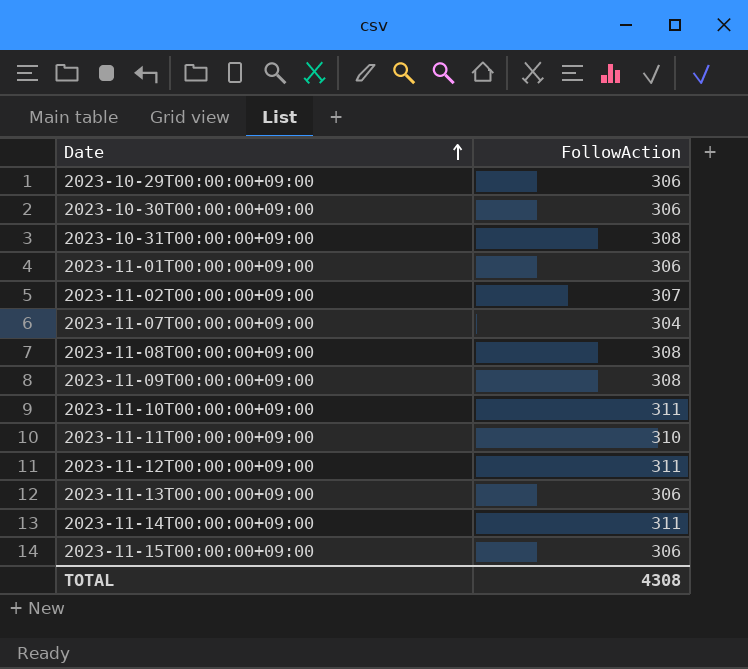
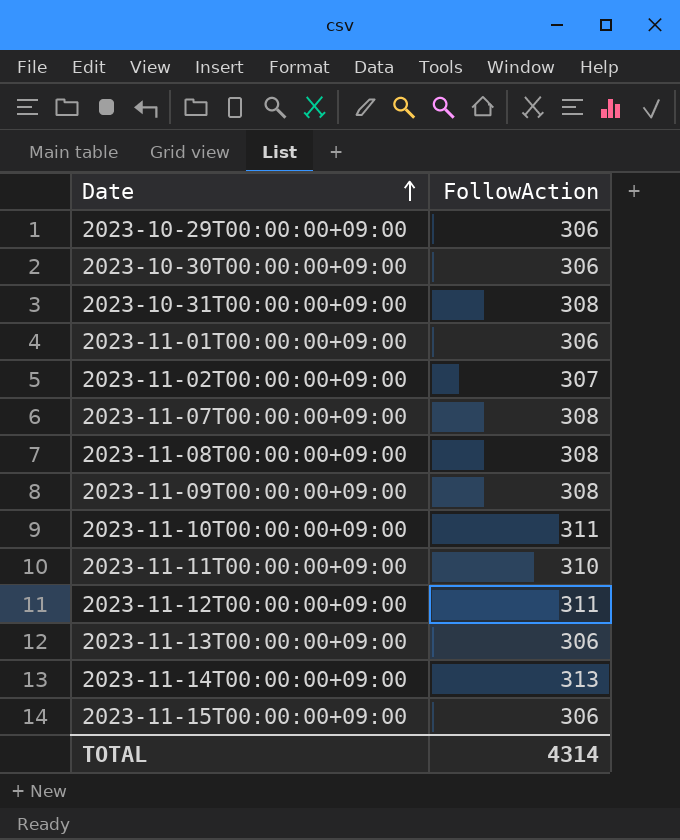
2023-11-07T00:00:00+09:00 | FollowAction: 304 -> 308
2023-11-14T00:00:00+09:00 | FollowAction: 311 -> 313
TOTAL | FollowAction: 4308 -> 4314

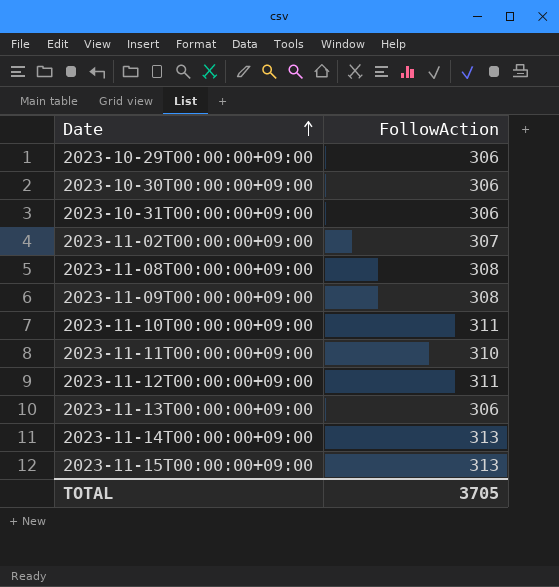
row 2023-11-01T00:00:00+09:00: 306 -> none
row 2023-11-07T00:00:00+09:00: 308 -> none
2023-10-31T00:00:00+09:00 | FollowAction: 308 -> 306
2023-11-15T00:00:00+09:00 | FollowAction: 306 -> 313
TOTAL | FollowAction: 4314 -> 3705

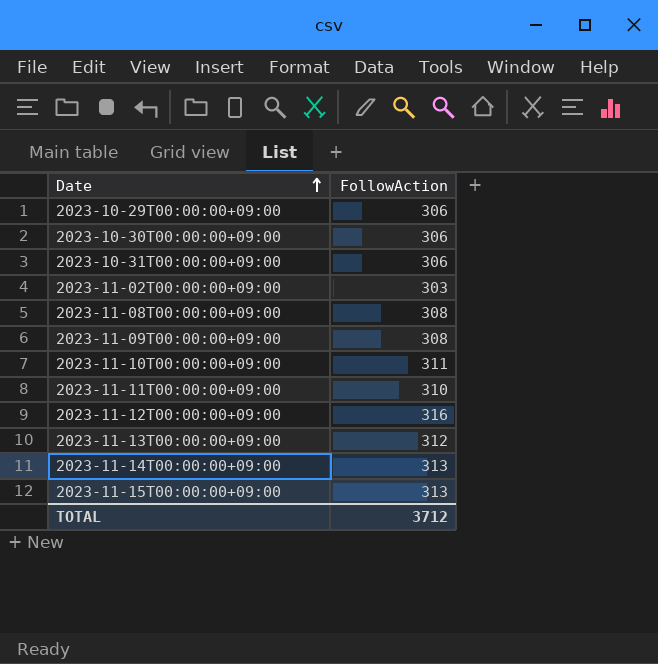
2023-11-02T00:00:00+09:00 | FollowAction: 307 -> 303
2023-11-12T00:00:00+09:00 | FollowAction: 311 -> 316
2023-11-13T00:00:00+09:00 | FollowAction: 306 -> 312
TOTAL | FollowAction: 3705 -> 3712

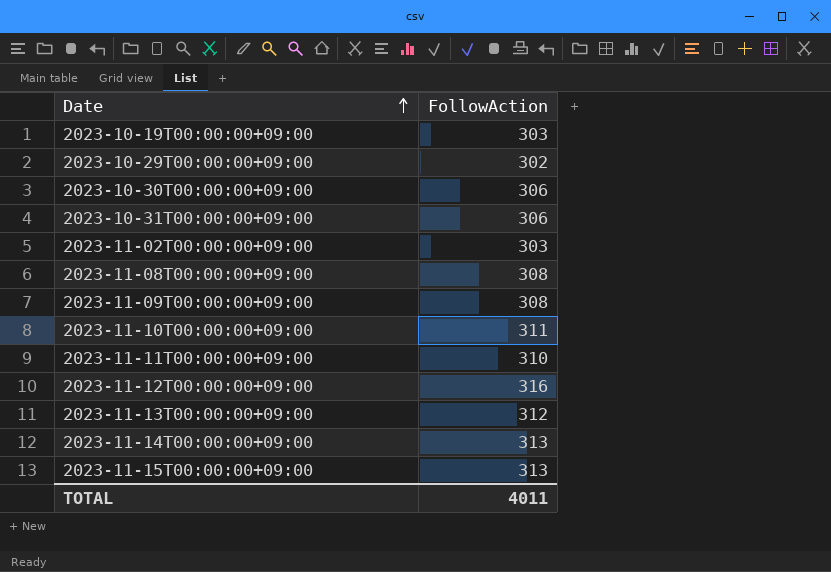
row 2023-10-19T00:00:00+09:00: none -> 303
2023-10-29T00:00:00+09:00 | FollowAction: 306 -> 302
TOTAL | FollowAction: 3712 -> 4011

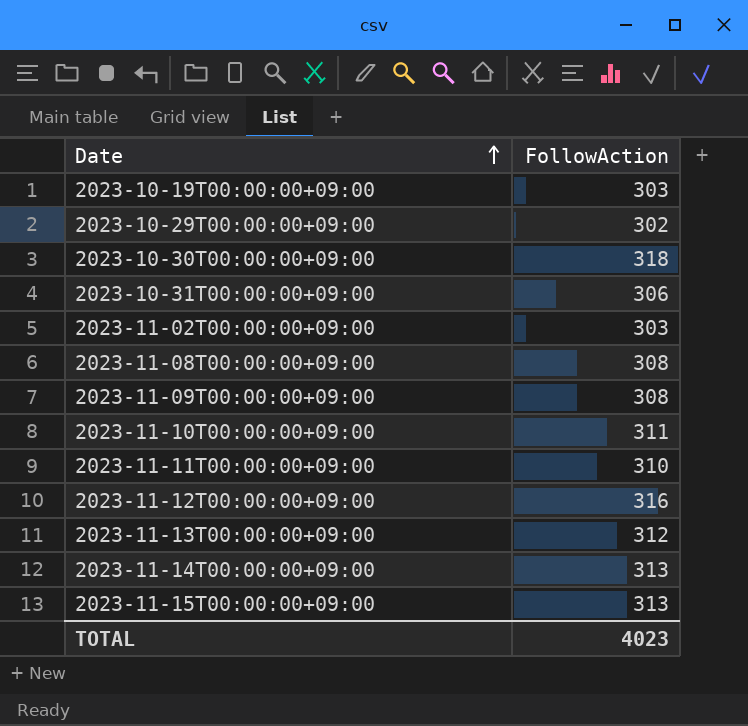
2023-10-30T00:00:00+09:00 | FollowAction: 306 -> 318
TOTAL | FollowAction: 4011 -> 4023

